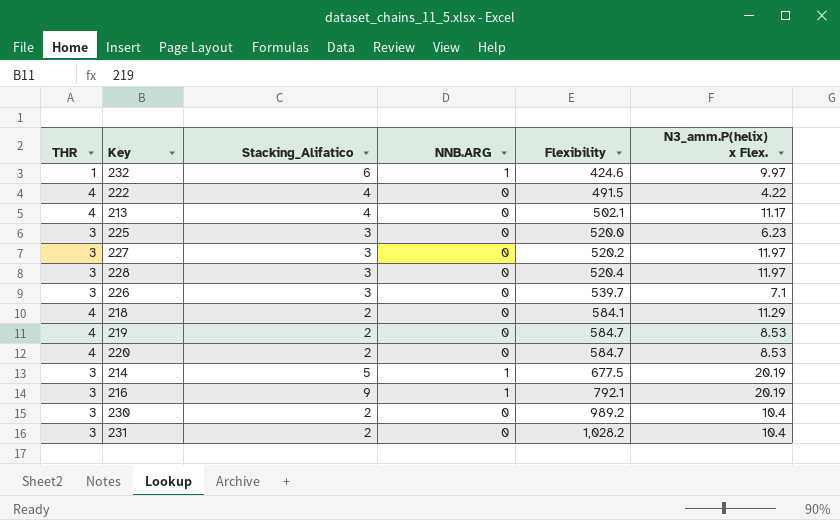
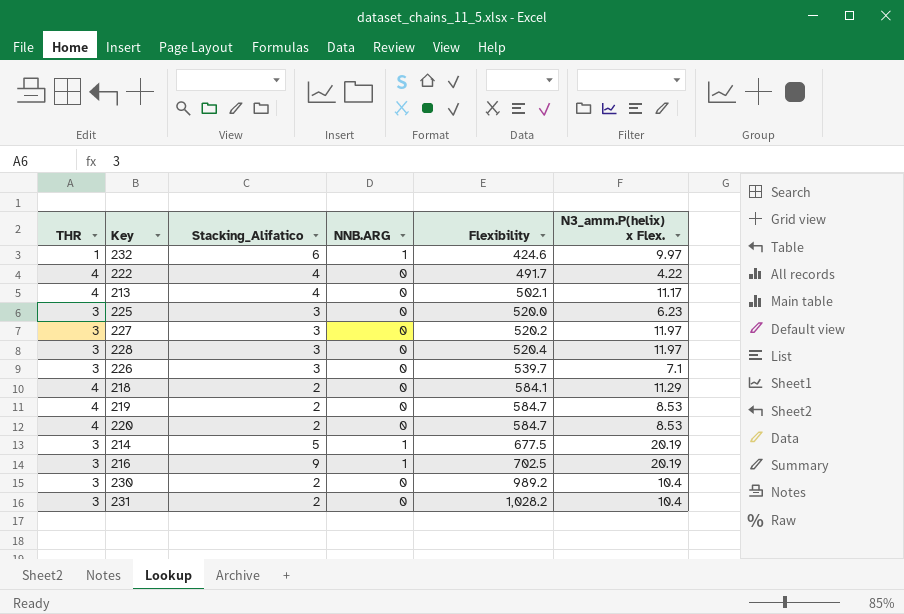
222 | Flexibility: 491.5 -> 491.7
216 | Flexibility: 792.1 -> 702.5

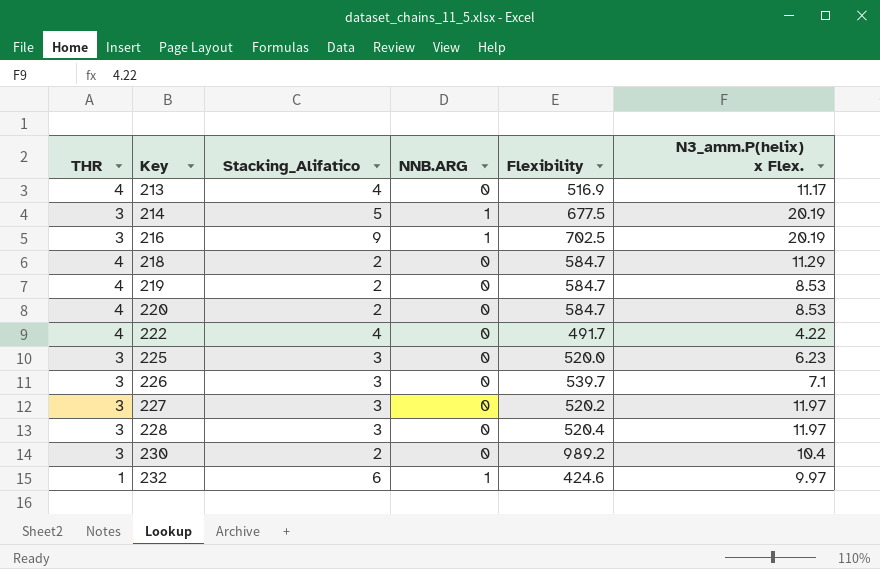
row order: Flexibility ascending -> Key ascending
row 231: 3 | 2 | 0 | 1,028.2 | 10.4 -> none
213 | Flexibility: 502.1 -> 516.9
218 | Flexibility: 584.1 -> 584.7

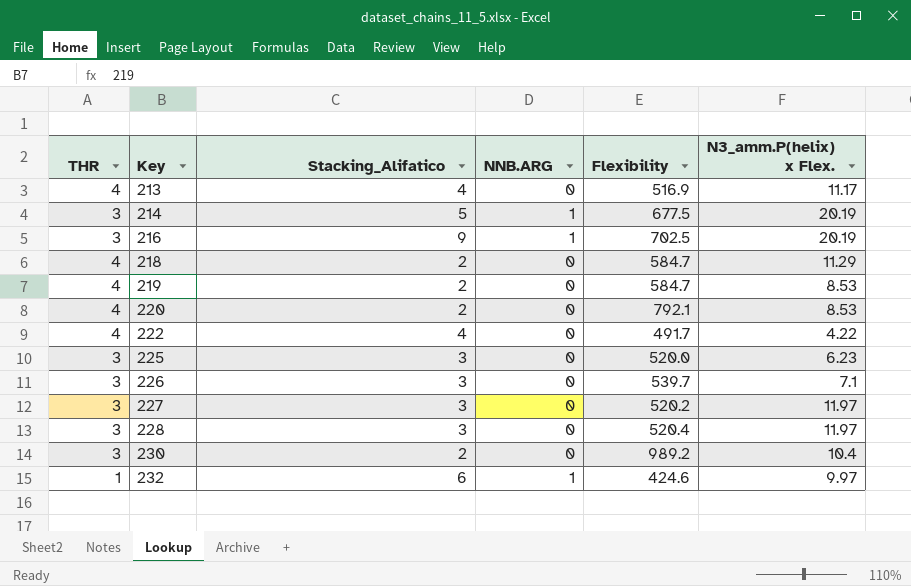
220 | Flexibility: 584.7 -> 792.1

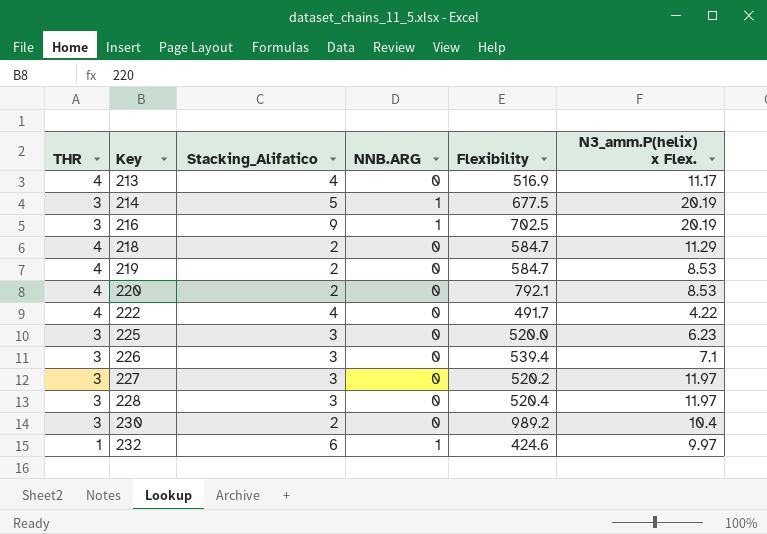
226 | Flexibility: 539.7 -> 539.4

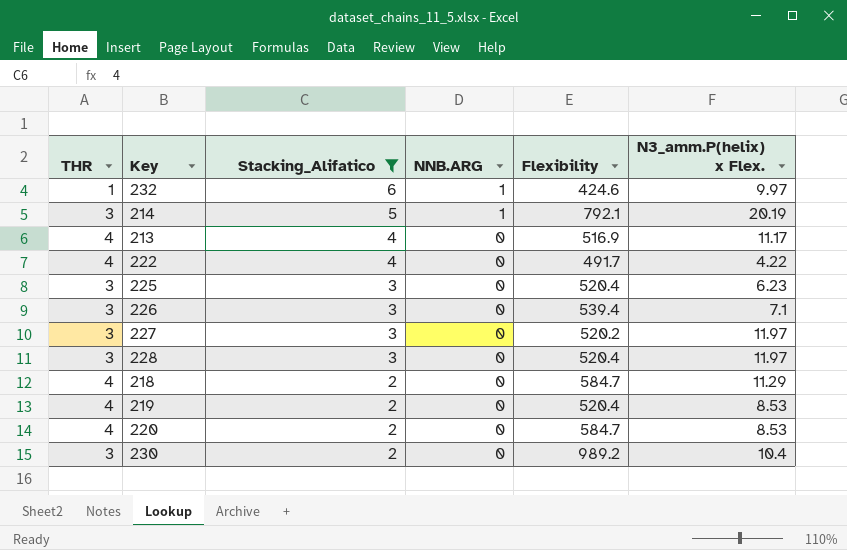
filter: none -> Stacking_Alifatico != 9
row order: Key ascending -> Stacking_Alifatico descending
214 | Flexibility: 677.5 -> 792.1
225 | Flexibility: 520.0 -> 520.4
219 | Flexibility: 584.7 -> 520.4
220 | Flexibility: 792.1 -> 584.7

